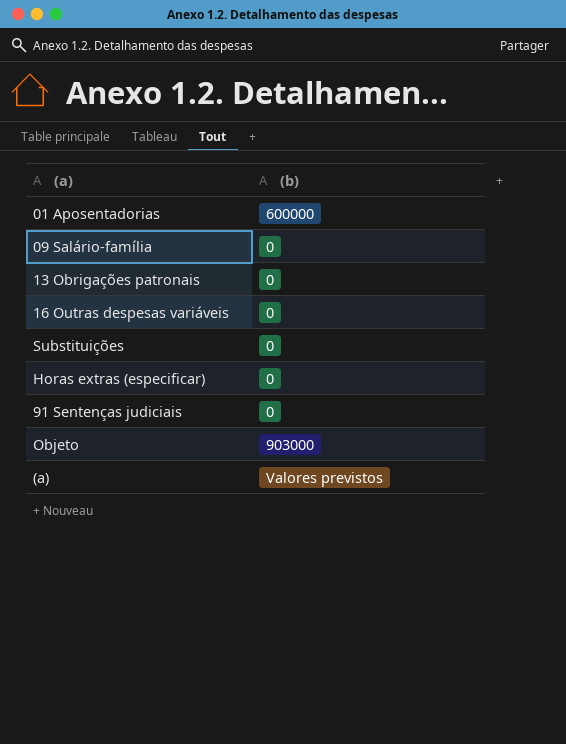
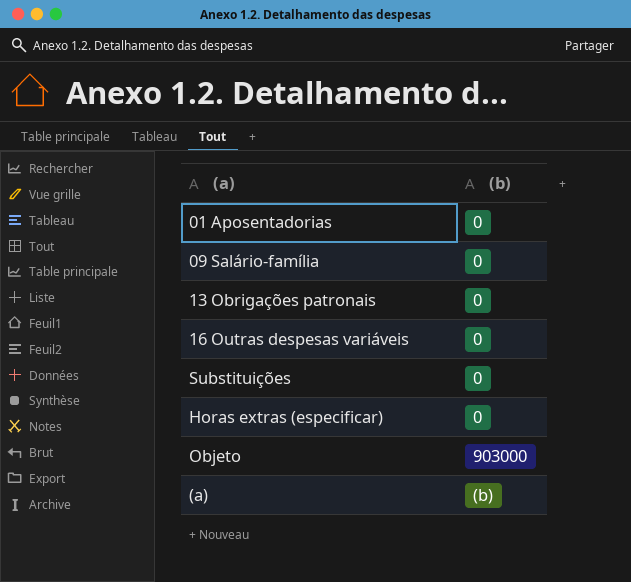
row 91 Sentenças judiciais: 0 -> none
01 Aposentadorias | (b): 600000 -> 0
(a) | (b): Valores previstos -> (b)

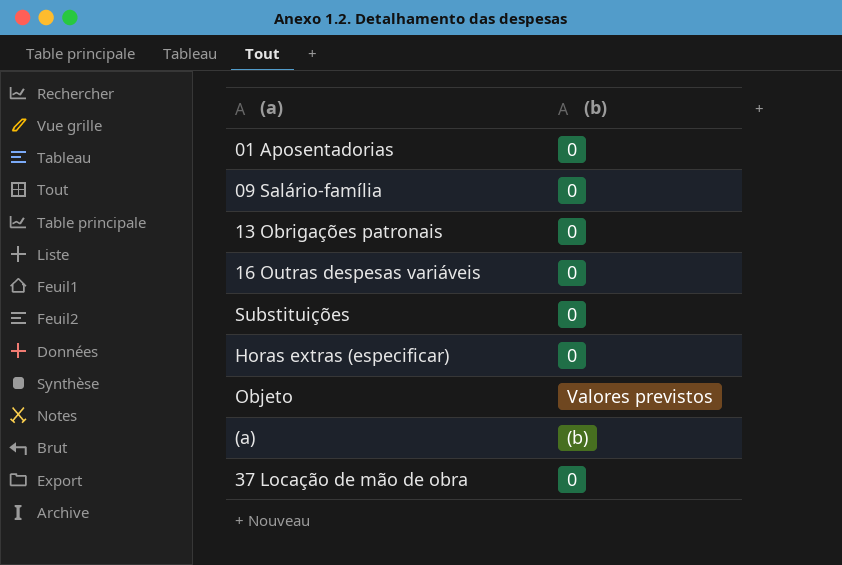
Objeto | (b): 903000 -> Valores previstos
row 37 Locação de mão de obra: none -> 0

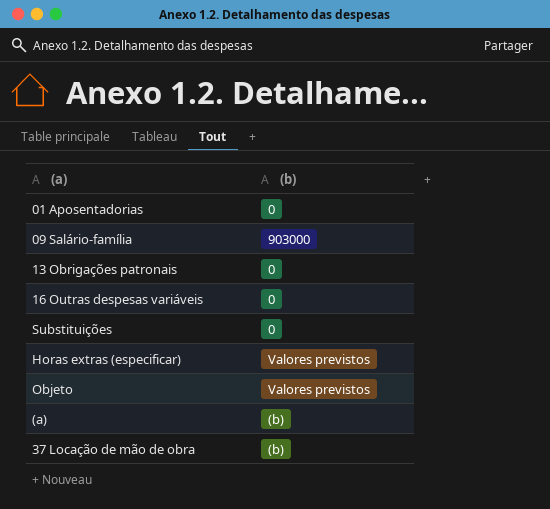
09 Salário-família | (b): 0 -> 903000
Horas extras (especificar) | (b): 0 -> Valores previstos
37 Locação de mão de obra | (b): 0 -> (b)

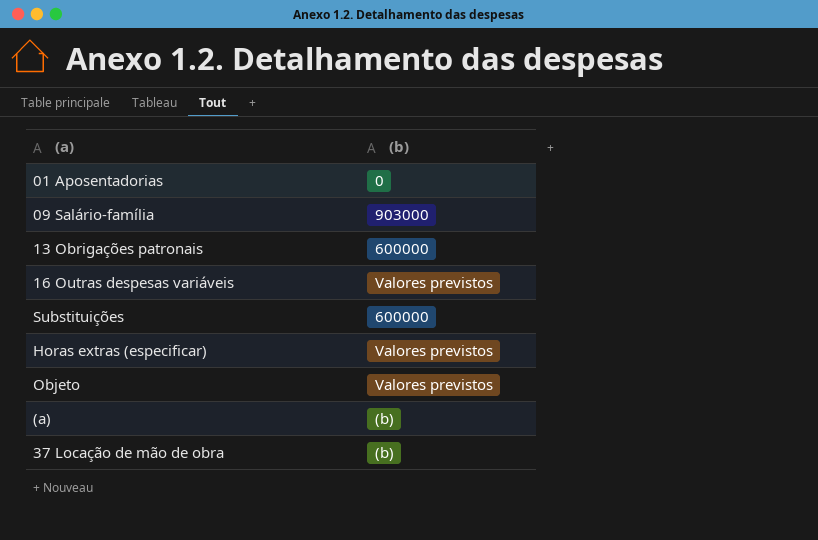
13 Obrigações patronais | (b): 0 -> 600000
16 Outras despesas variáveis | (b): 0 -> Valores previstos
Substituições | (b): 0 -> 600000

